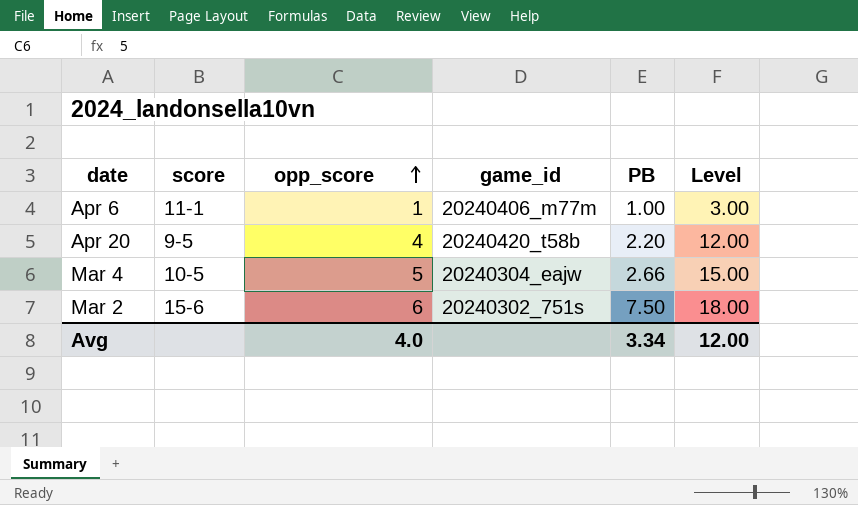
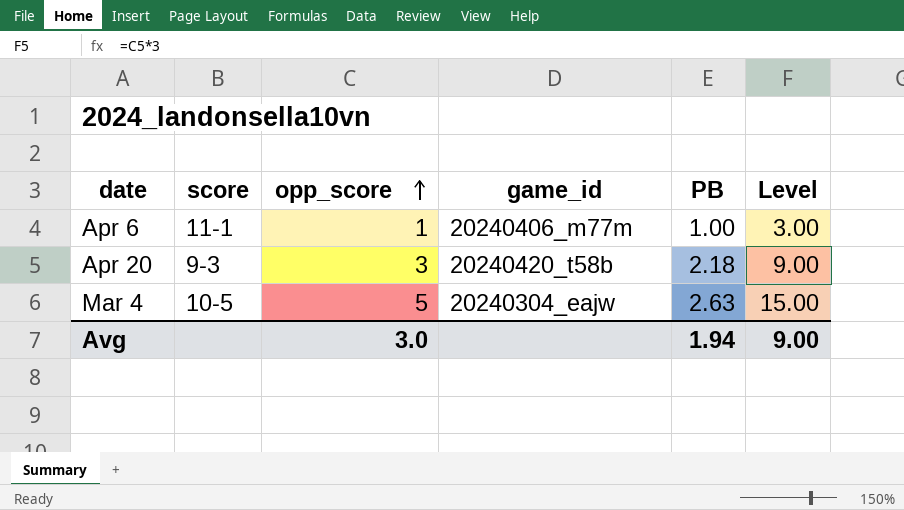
row Mar 2: 15-6 | 6 | 20240302_751s | 7.50 | 18.00 -> none
Apr 20 | score: 9-5 -> 9-3
Apr 20 | opp_score: 4 -> 3
Apr 20 | PB: 2.20 -> 2.18
Apr 20 | Level: 12.00 -> 9.00
Mar 4 | PB: 2.66 -> 2.63
Avg | opp_score: 4.0 -> 3.0
Avg | PB: 3.34 -> 1.94
Avg | Level: 12.00 -> 9.00

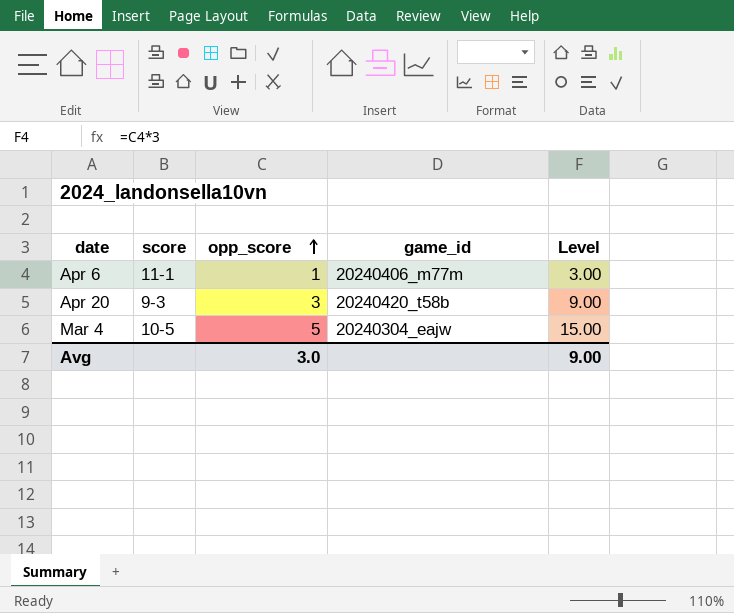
column PB | position: 5 -> none

